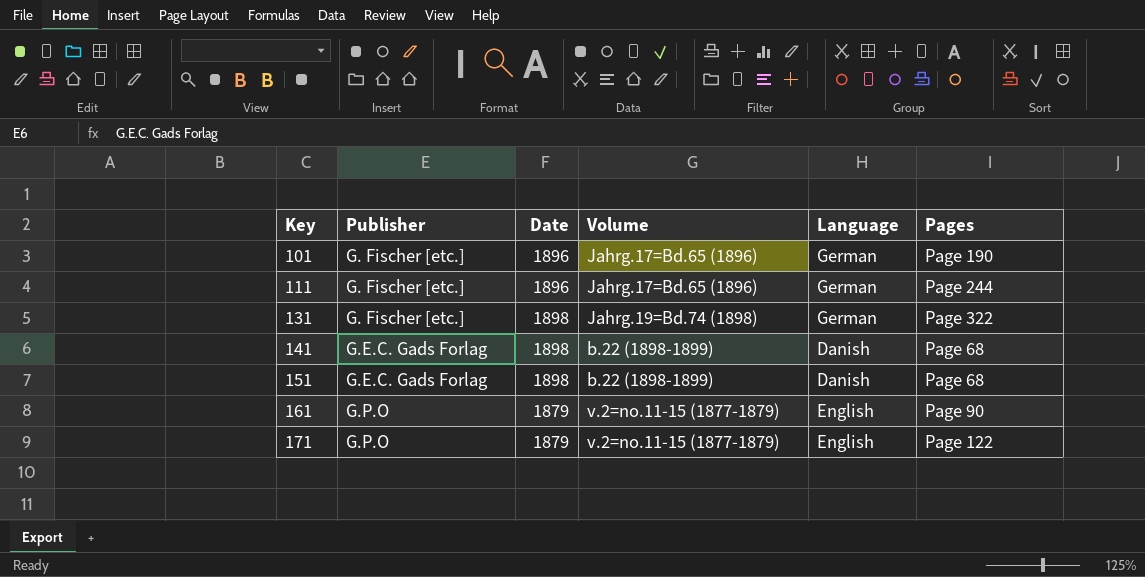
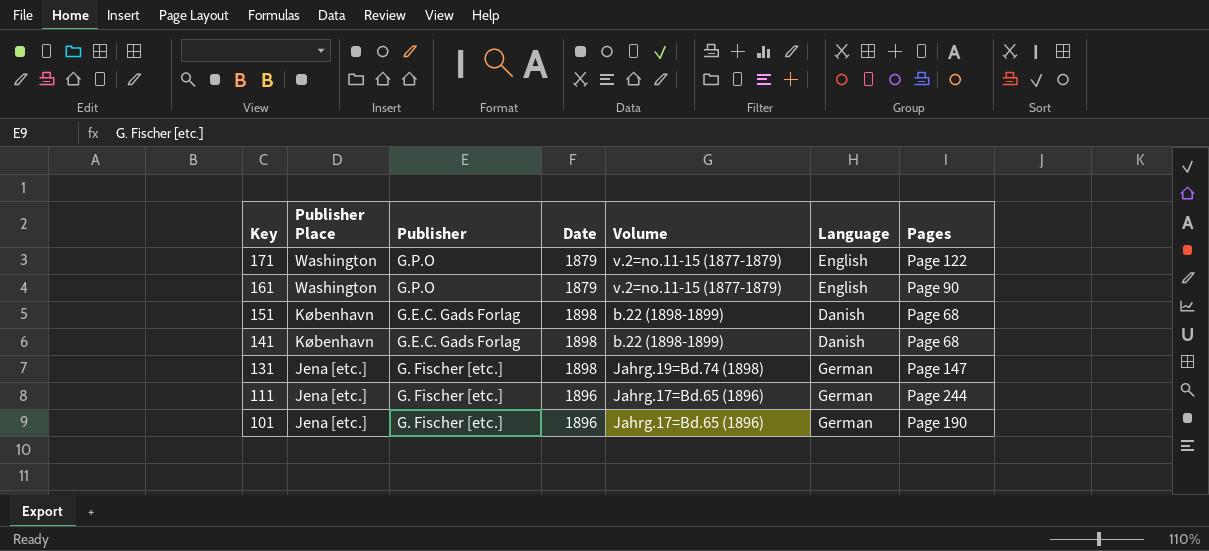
row order: Key ascending -> Key descending
column Publisher Place | position: none -> 2
131 | Pages: Page 322 -> Page 147

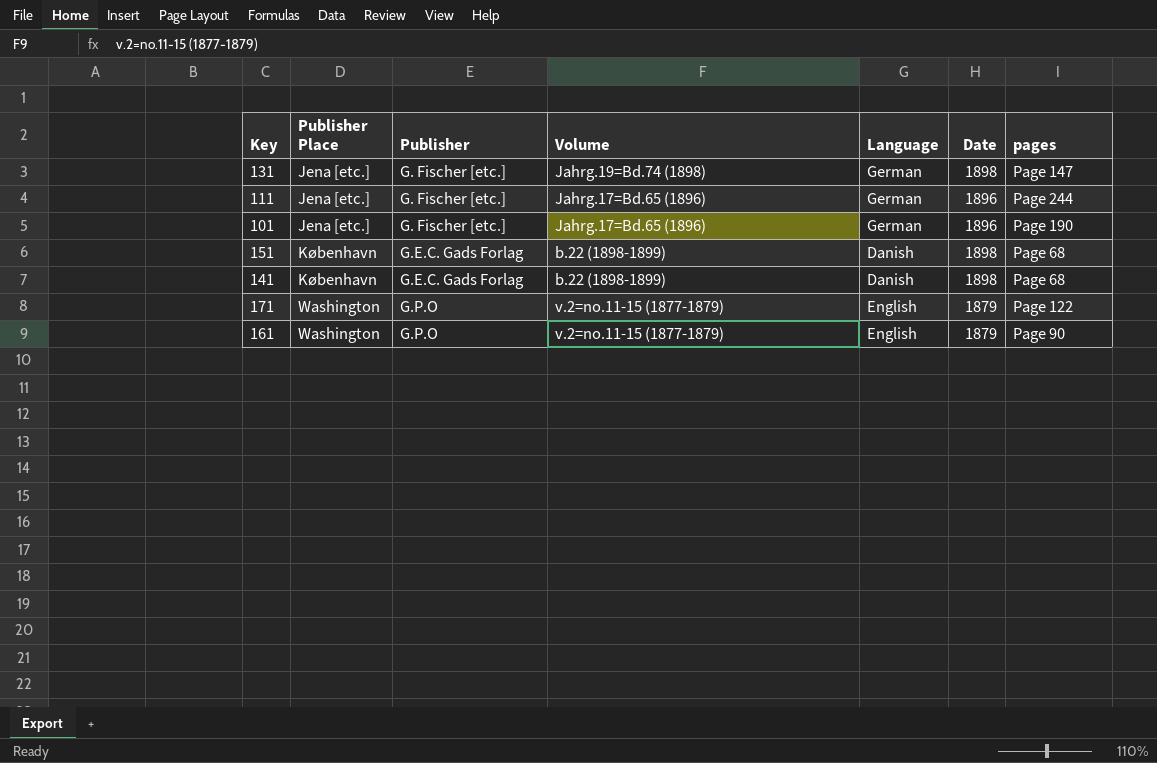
row order: Key descending -> Publisher Place ascending
column Date | position: 4 -> 6
column name: Pages -> pages

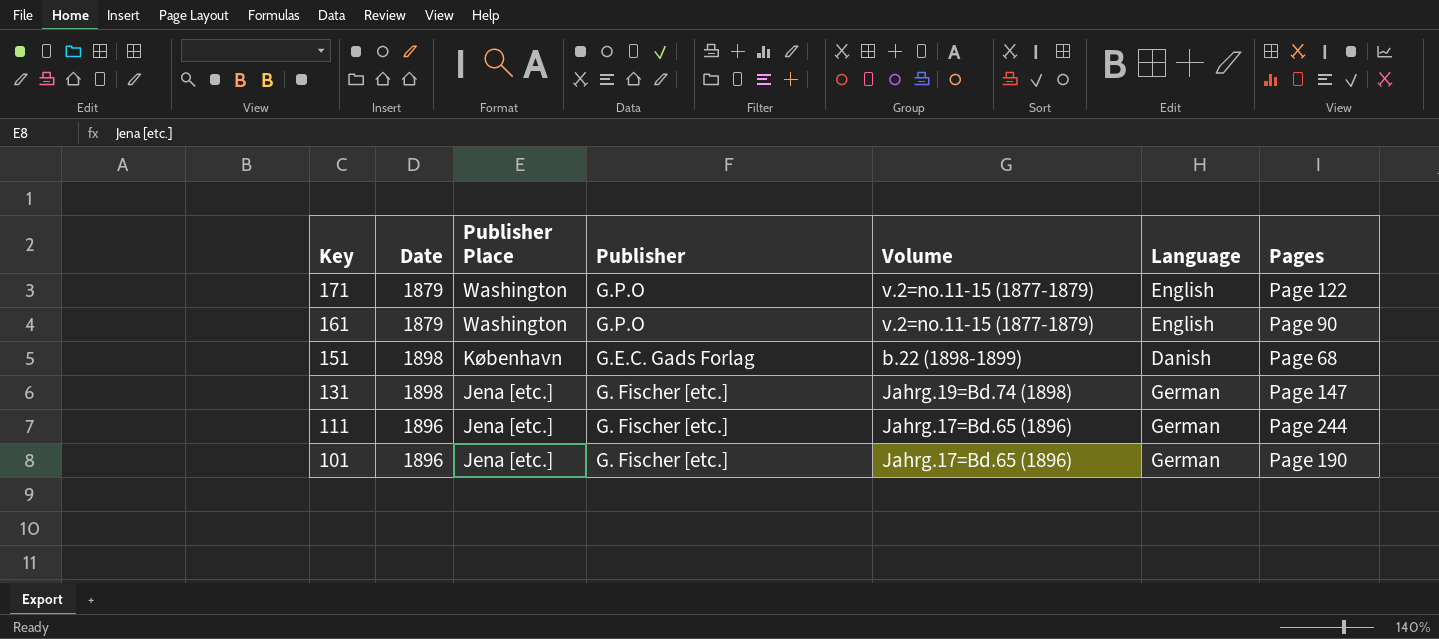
row order: Publisher Place ascending -> Key descending
column Date | position: 6 -> 2
column name: pages -> Pages
row 141: København | G.E.C. Gads Forlag | b.22 (1898-1899) | Danish | 1898 | Page 68 -> none

